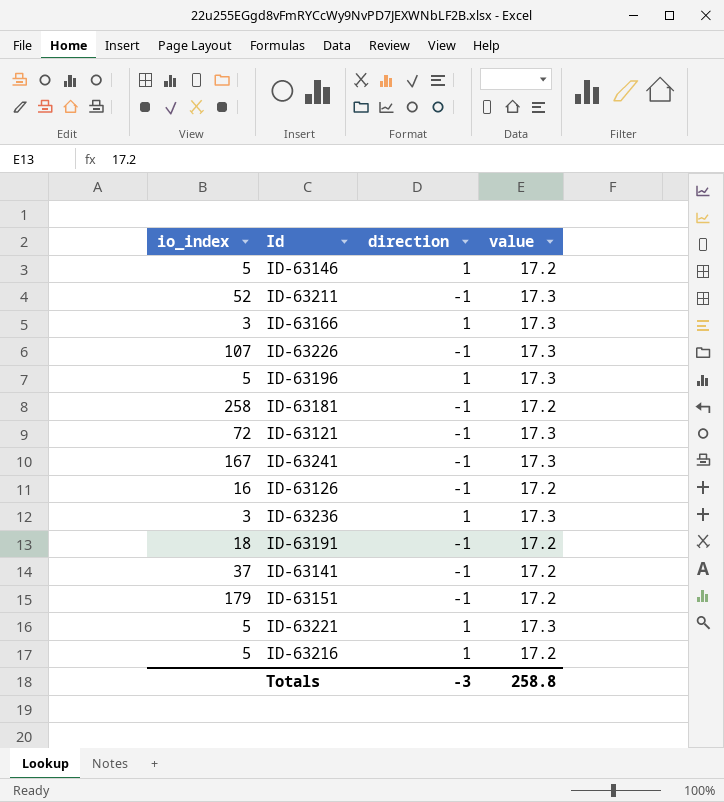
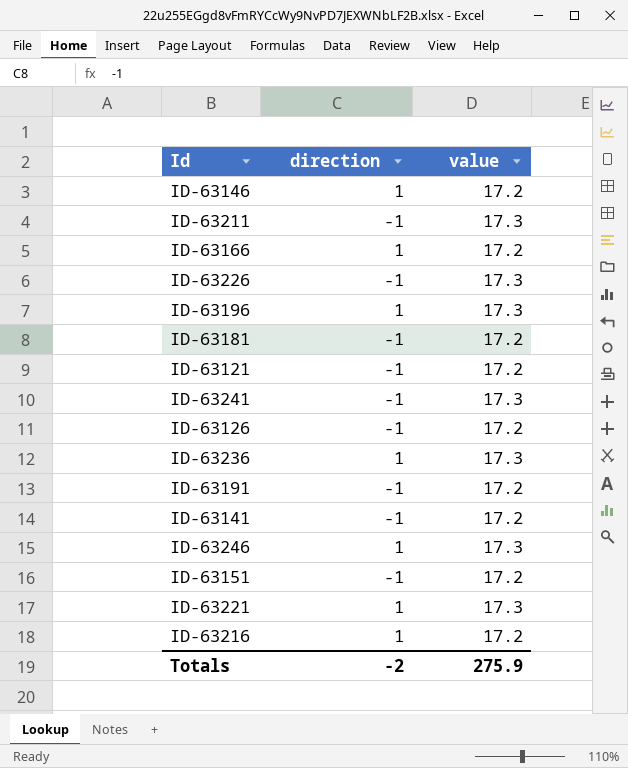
column io_index | position: 1 -> none
ID-63166 | value: 17.3 -> 17.2
ID-63121 | value: 17.3 -> 17.2
row ID-63246: none -> 1 | 17.3
Totals | direction: -3 -> -2
Totals | value: 258.8 -> 275.9

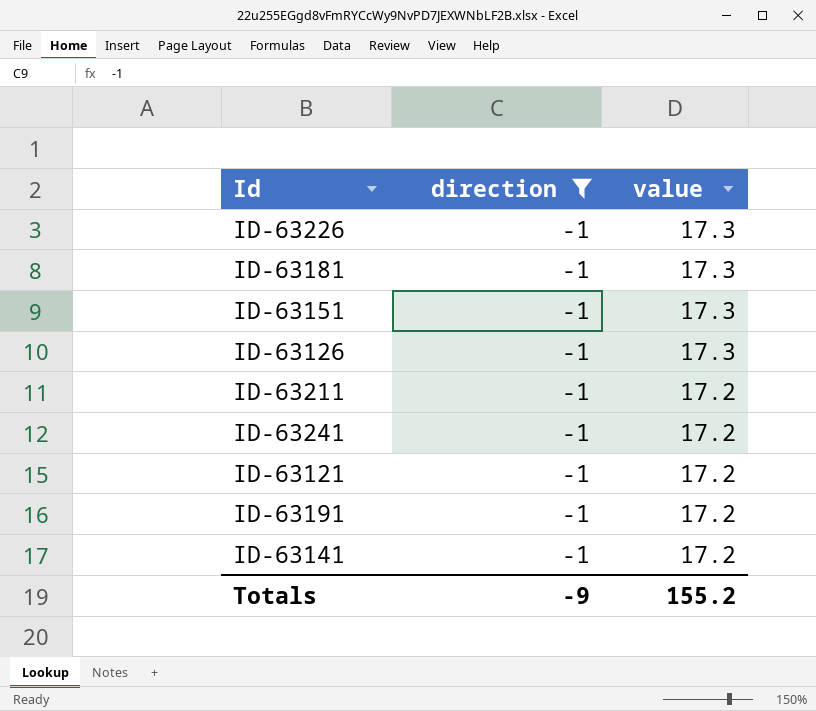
filter: none -> direction = -1
row order: none -> value descending
ID-63181 | value: 17.2 -> 17.3
ID-63151 | value: 17.2 -> 17.3
ID-63126 | value: 17.2 -> 17.3
ID-63211 | value: 17.3 -> 17.2
ID-63241 | value: 17.3 -> 17.2
Totals | direction: -2 -> -9
Totals | value: 275.9 -> 155.2

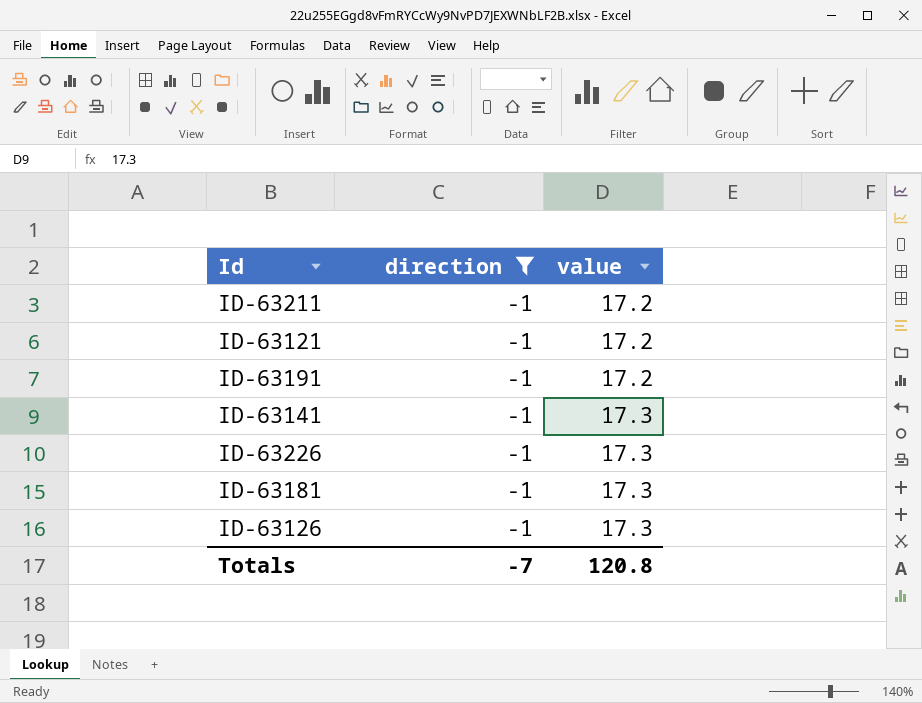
row order: value descending -> value ascending
row ID-63151: -1 | 17.3 -> none
row ID-63241: -1 | 17.2 -> none
ID-63141 | value: 17.2 -> 17.3
Totals | direction: -9 -> -7
Totals | value: 155.2 -> 120.8

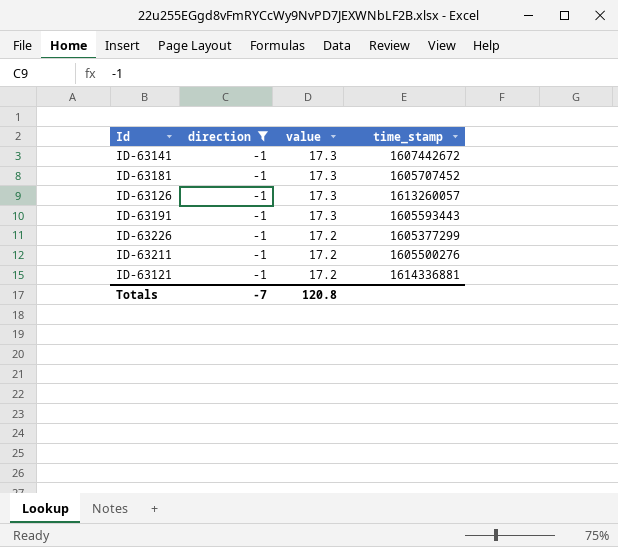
row order: value ascending -> value descending
column time_stamp | position: none -> 4
ID-63191 | value: 17.2 -> 17.3
ID-63226 | value: 17.3 -> 17.2

